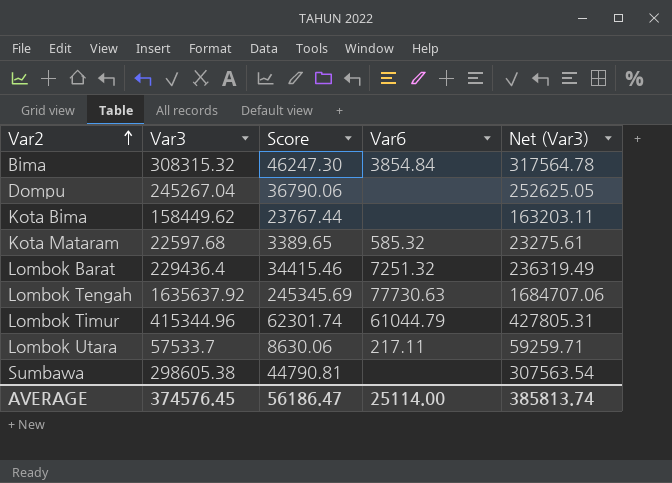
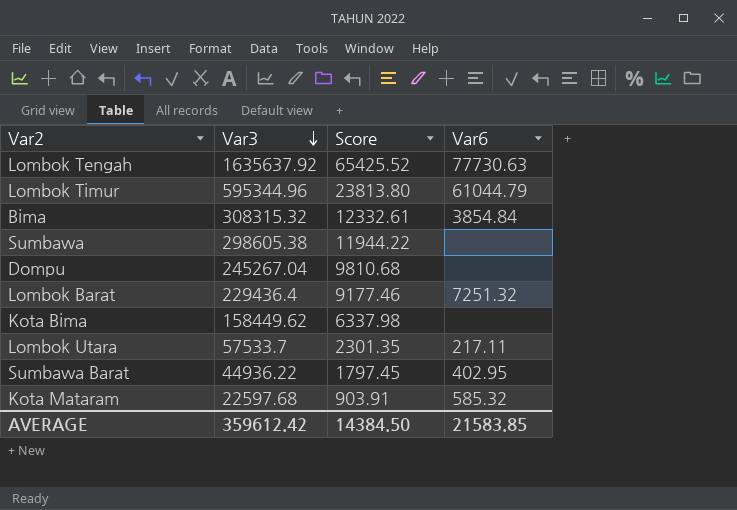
row order: Var2 ascending -> Var3 descending
column Net (Var3) | formula: [Var3] * 1.03 -> none
column Score | formula: [Var3] * 0.15 -> [Var3] * 0.04
Lombok Timur | Var3: 415344.96 -> 595344.96
row Sumbawa Barat: none -> 44936.22 | 1797.45 | 402.95
AVERAGE | Var3: 374576.45 -> 359612.42
AVERAGE | Score: 56186.47 -> 14384.50
AVERAGE | Var6: 25114.00 -> 21583.85

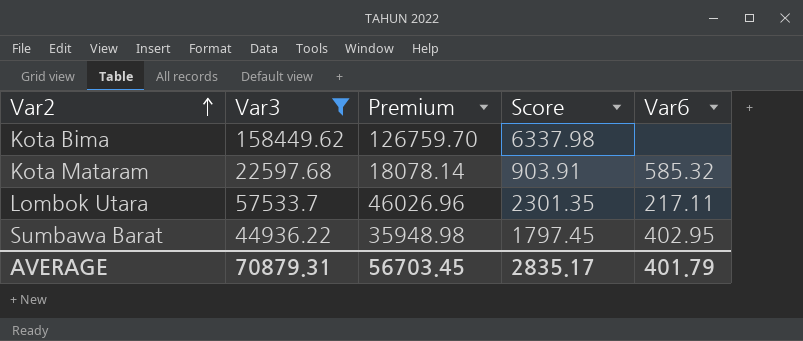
filter: none -> Var3 <= 158449.62
row order: Var3 descending -> Var2 ascending
column Premium | formula: none -> [Var3] * 0.8
AVERAGE | Var3: 359612.42 -> 70879.31
AVERAGE | Score: 14384.50 -> 2835.17
AVERAGE | Var6: 21583.85 -> 401.79

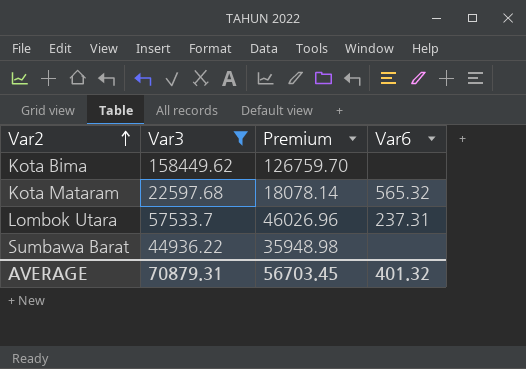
column Score | formula: [Var3] * 0.04 -> none
Kota Mataram | Var6: 585.32 -> 565.32
Lombok Utara | Var6: 217.11 -> 237.31
Sumbawa Barat | Var6: 402.95 -> none
AVERAGE | Var6: 401.79 -> 401.32

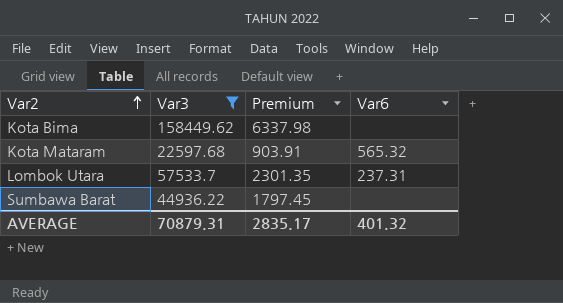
column Premium | formula: [Var3] * 0.8 -> [Var3] * 0.04
AVERAGE | Premium: 56703.45 -> 2835.17

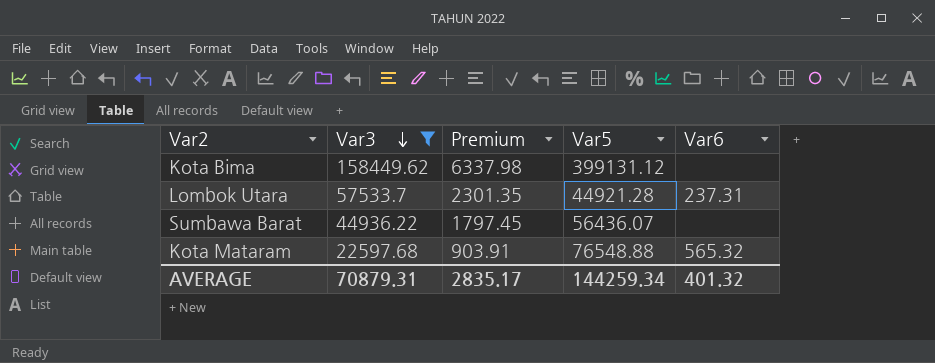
row order: Var2 ascending -> Var3 descending
column Var5 | position: none -> 4

